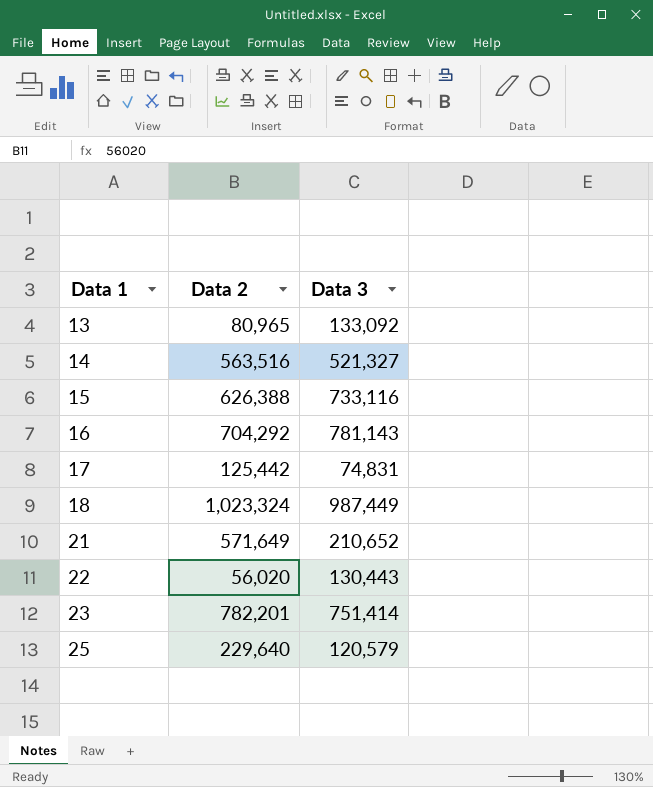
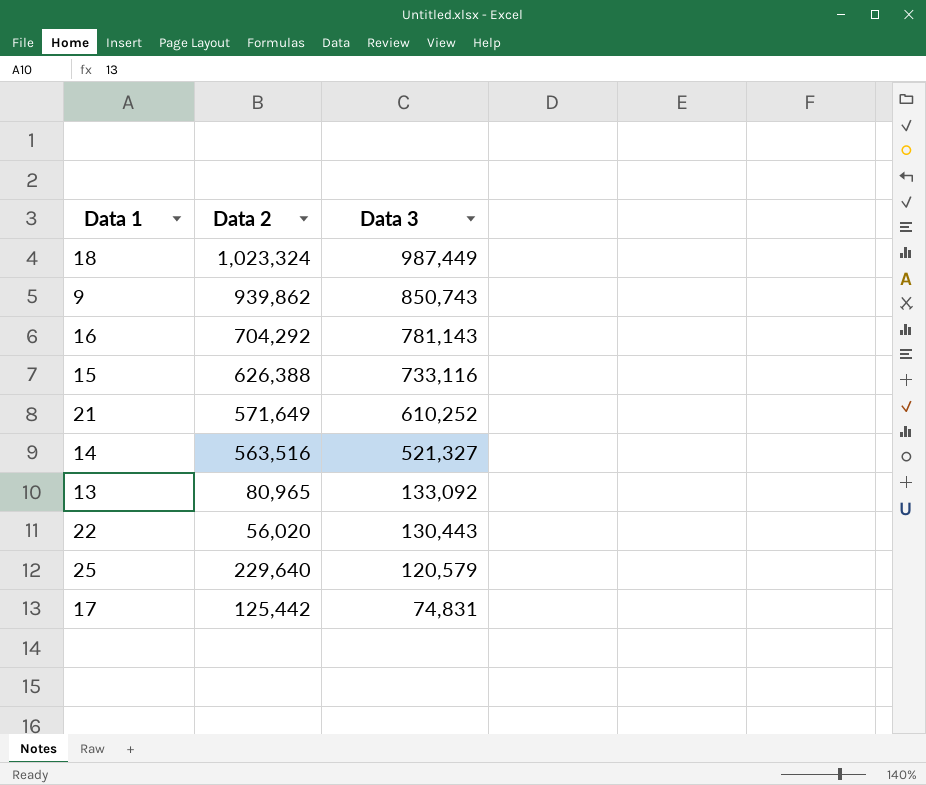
row order: Data 1 ascending -> Data 3 descending
row 23: 782,201 | 751,414 -> none
row 9: none -> 939,862 | 850,743
21 | Data 3: 210,652 -> 610,252

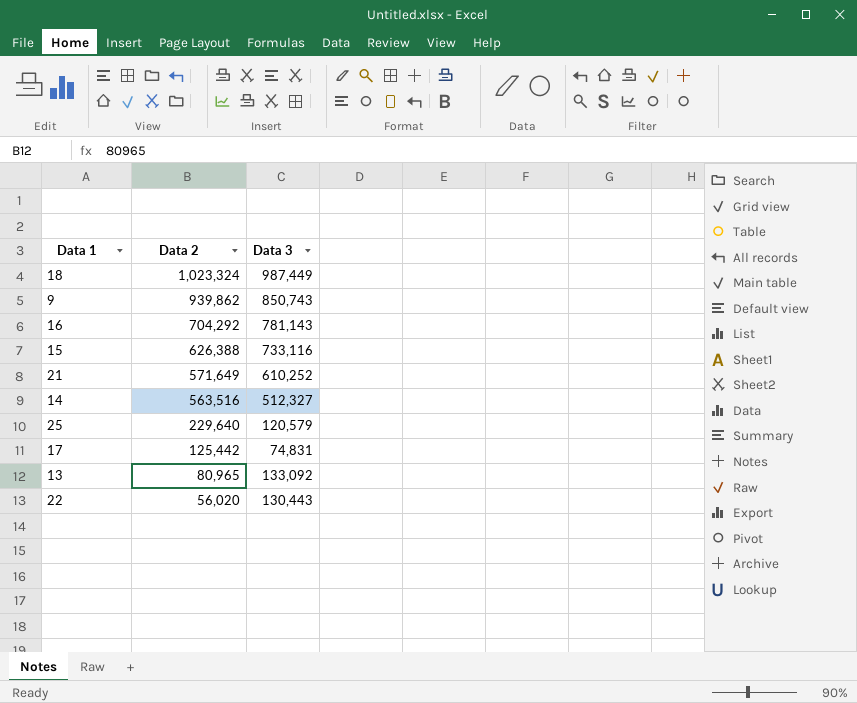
row order: Data 3 descending -> Data 2 descending
14 | Data 3: 521,327 -> 512,327

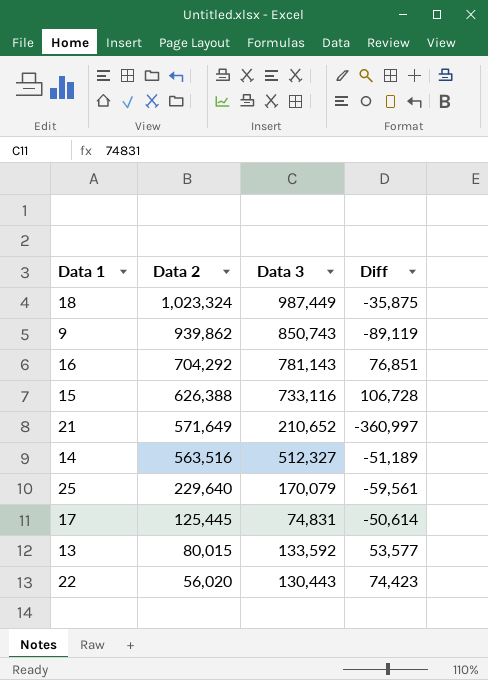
column Diff | formula: none -> [Data 3] - [Data 2]
21 | Data 3: 610,252 -> 210,652
25 | Data 3: 120,579 -> 170,079
17 | Data 2: 125,442 -> 125,445
13 | Data 2: 80,965 -> 80,015
13 | Data 3: 133,092 -> 133,592

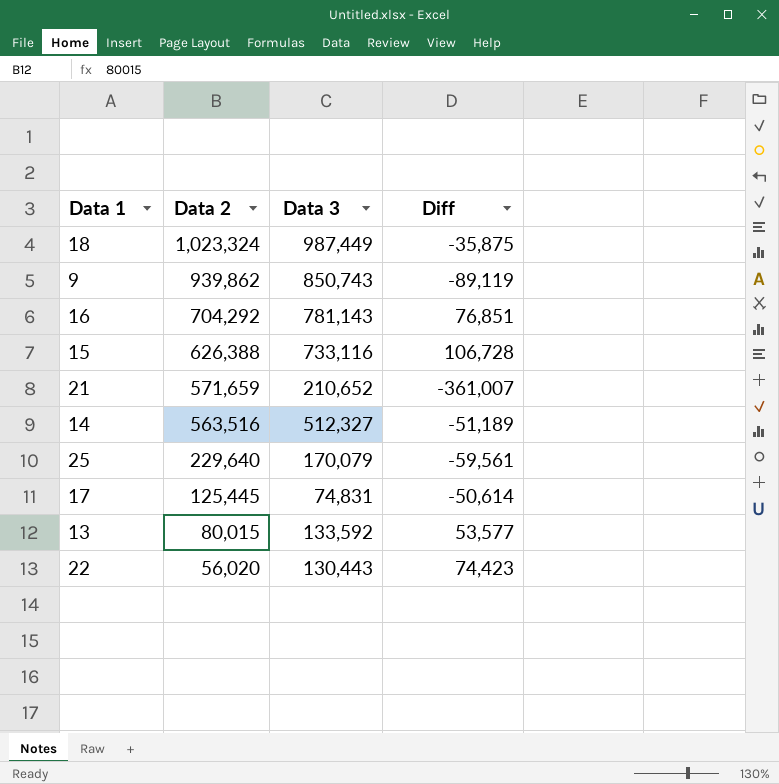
21 | Data 2: 571,649 -> 571,659
21 | Diff: -360,997 -> -361,007

